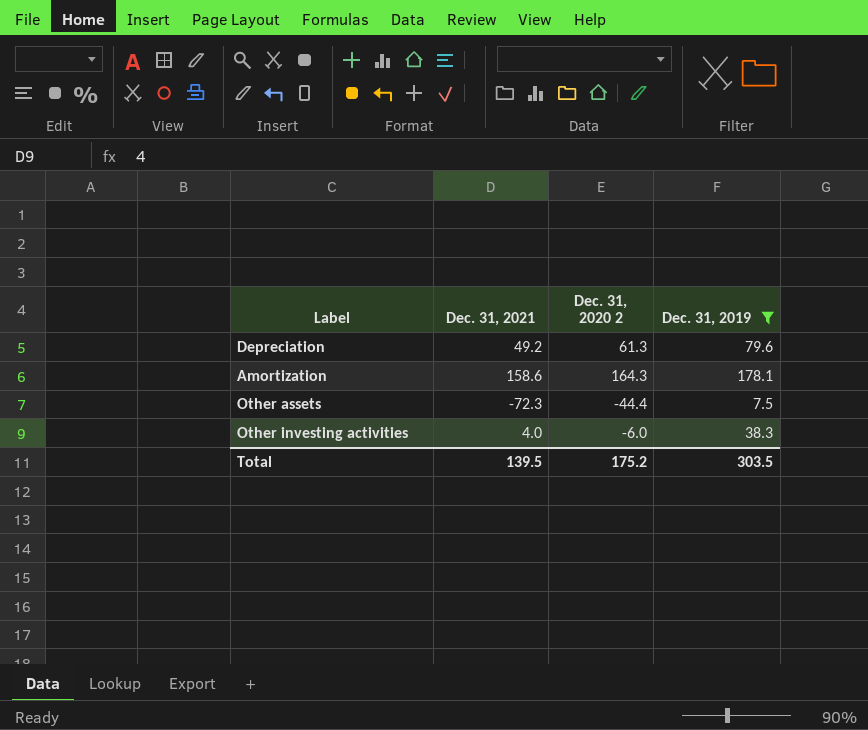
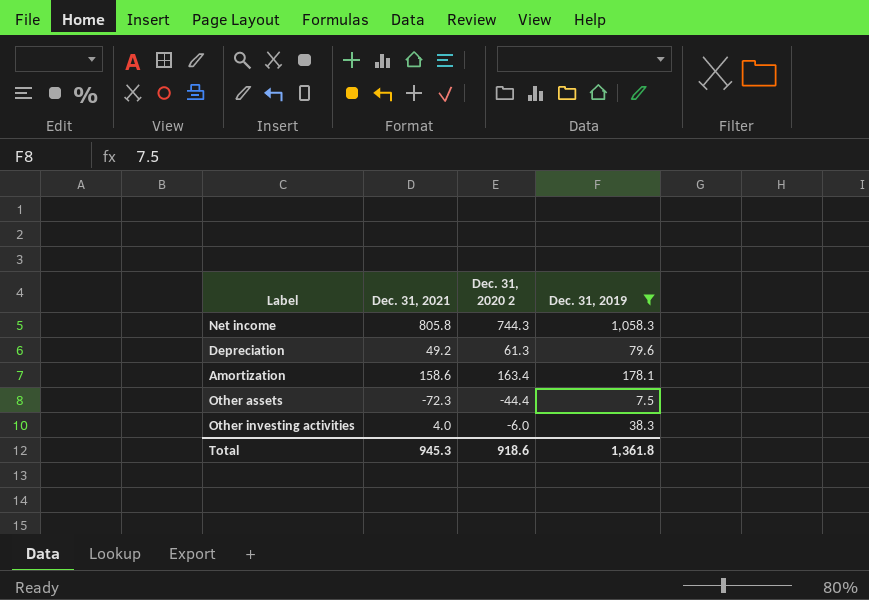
row Net income: none -> 805.8 | 744.3 | 1,058.3
Amortization | Dec. 31, 2020 2: 164.3 -> 163.4
Total | Dec. 31, 2021: 139.5 -> 945.3
Total | Dec. 31, 2020 2: 175.2 -> 918.6
Total | Dec. 31, 2019: 303.5 -> 1,361.8

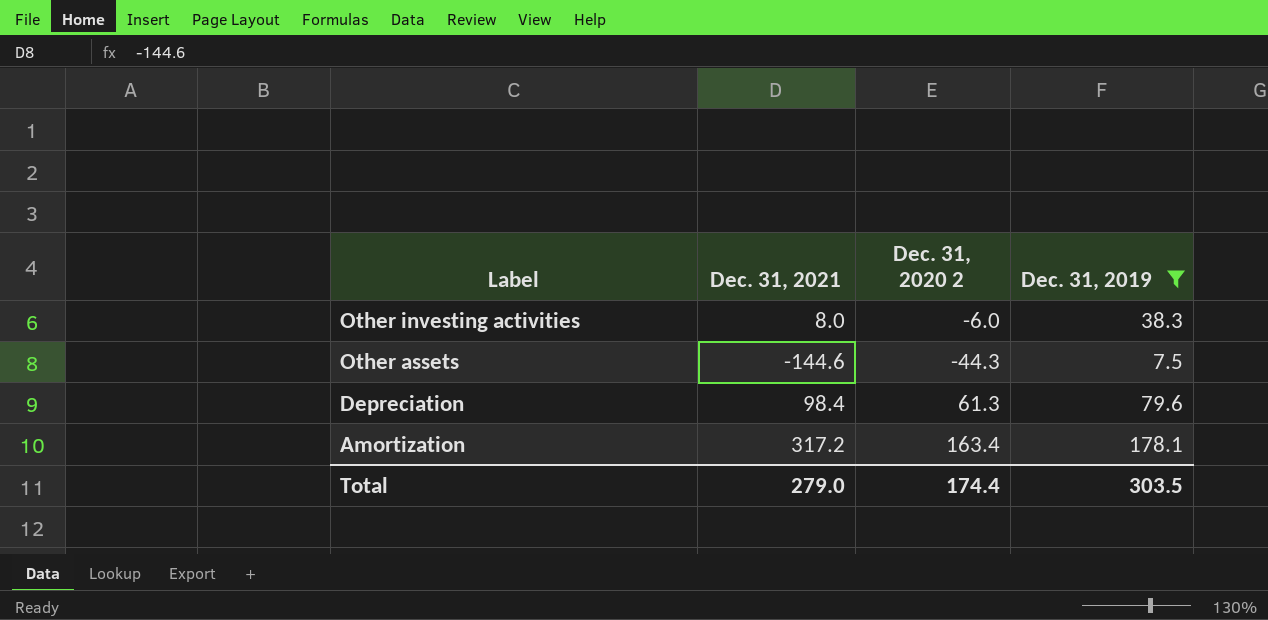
row order: none -> Label descending
row Net income: 805.8 | 744.3 | 1,058.3 -> none
Other investing activities | Dec. 31, 2021: 4.0 -> 8.0
Other assets | Dec. 31, 2021: -72.3 -> -144.6
Other assets | Dec. 31, 2020 2: -44.4 -> -44.3
Depreciation | Dec. 31, 2021: 49.2 -> 98.4
Amortization | Dec. 31, 2021: 158.6 -> 317.2
Total | Dec. 31, 2021: 945.3 -> 279.0
Total | Dec. 31, 2020 2: 918.6 -> 174.4
Total | Dec. 31, 2019: 1,361.8 -> 303.5

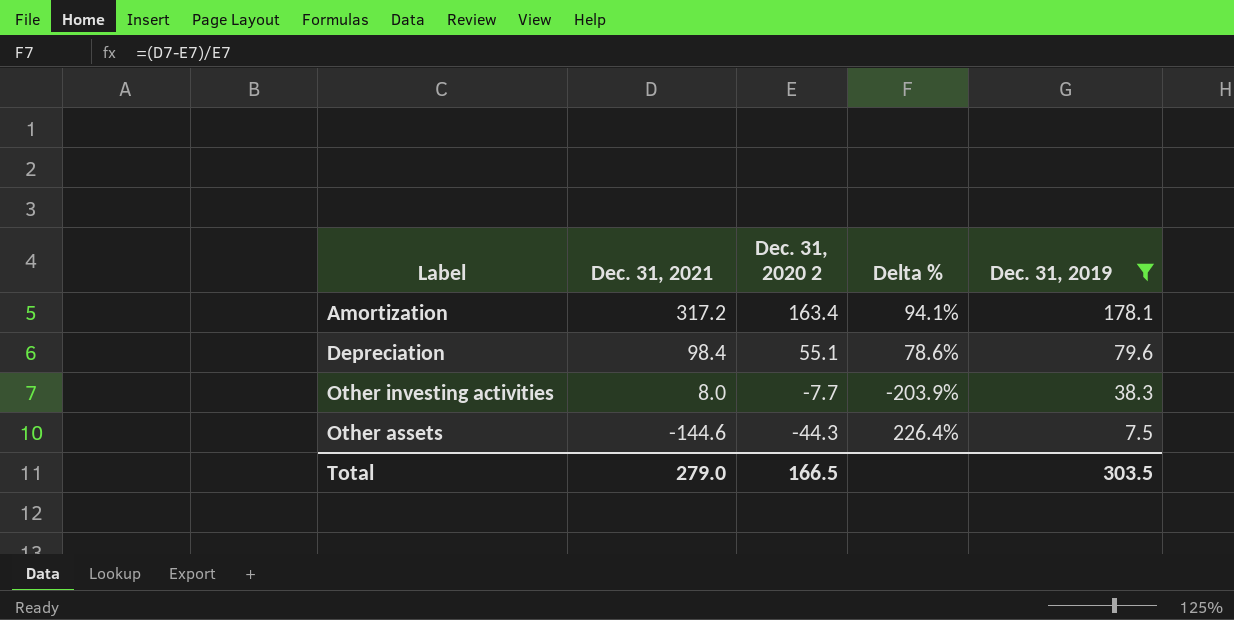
row order: Label descending -> Dec. 31, 2021 descending
column Delta % | formula: none -> ([Dec. 31, 2021] - [Dec. 31, 2020 2]) / [Dec. 31, 2020 2]
Depreciation | Dec. 31, 2020 2: 61.3 -> 55.1
Other investing activities | Dec. 31, 2020 2: -6.0 -> -7.7
Total | Dec. 31, 2020 2: 174.4 -> 166.5

